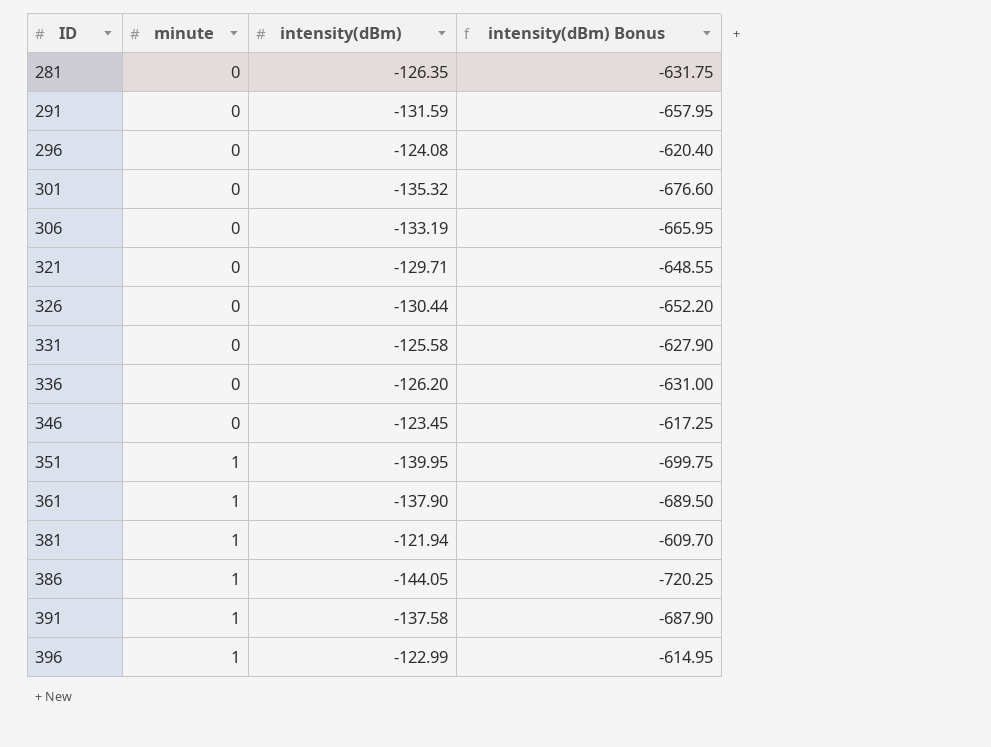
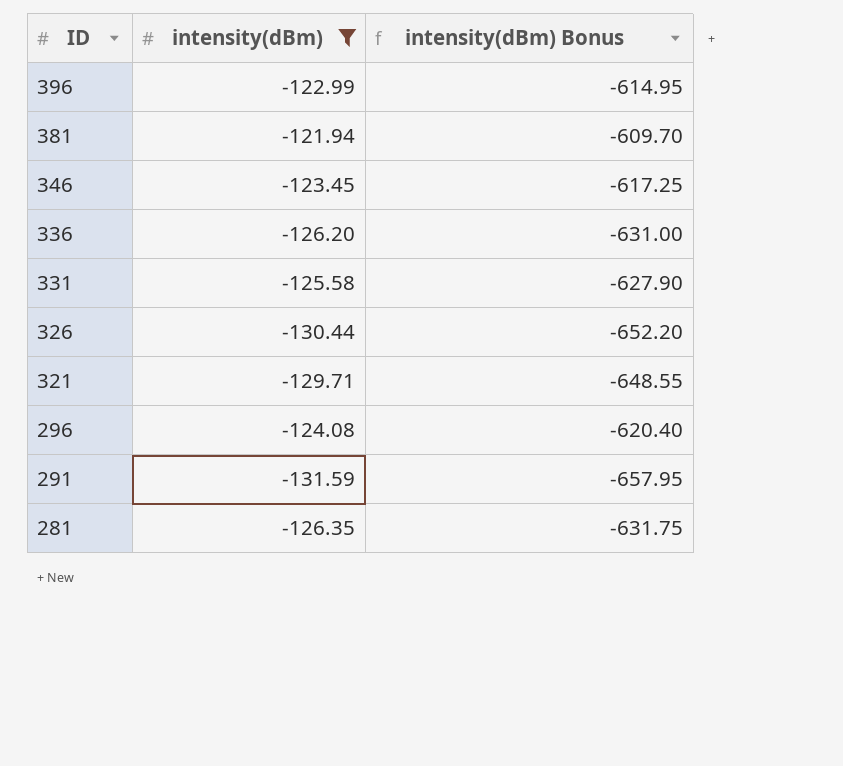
filter: none -> intensity(dBm) >= -131.59
row order: ID ascending -> ID descending
column minute | position: 2 -> none

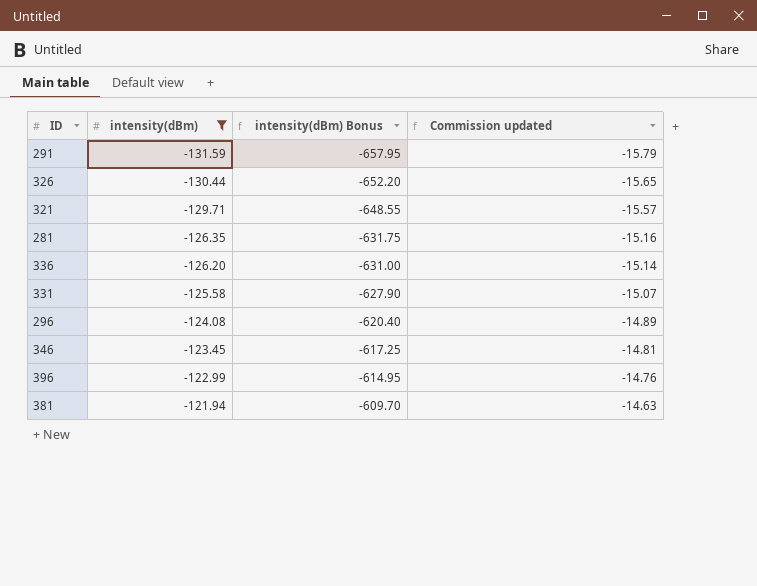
row order: ID descending -> intensity(dBm) ascending
column Commission updated | formula: none -> [intensity(dBm)] * 0.12

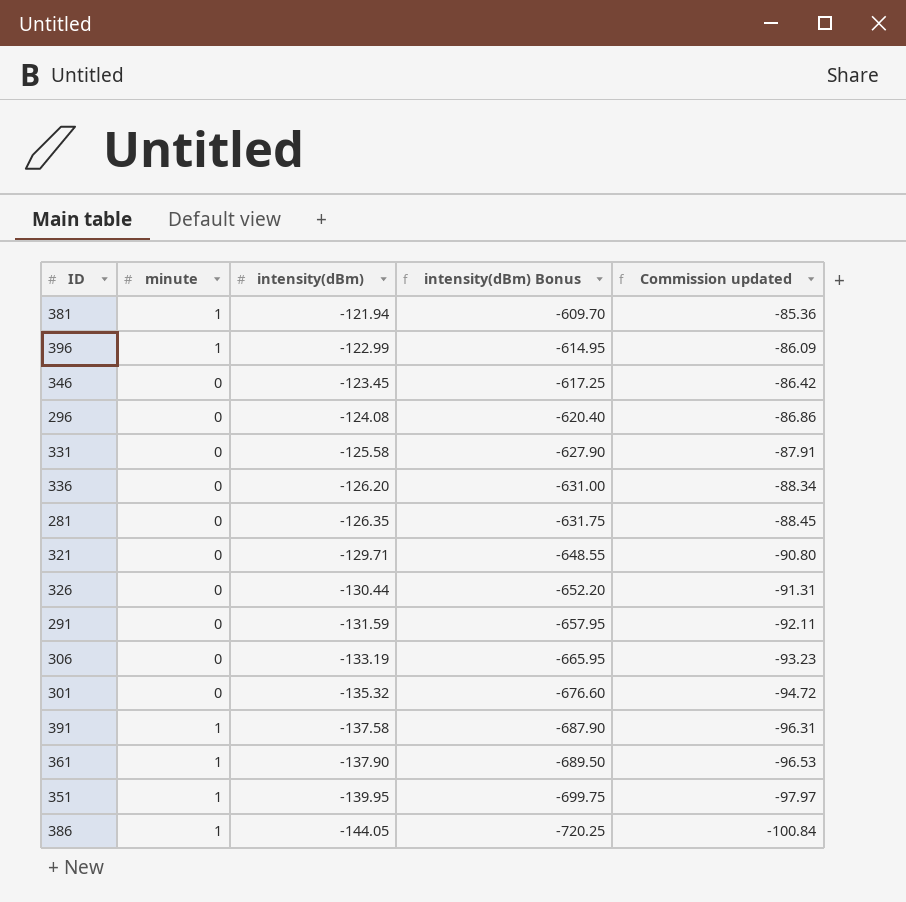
filter: intensity(dBm) >= -131.59 -> none
row order: intensity(dBm) ascending -> intensity(dBm) descending
column minute | position: none -> 2
column Commission updated | formula: [intensity(dBm)] * 0.12 -> [intensity(dBm)] * 0.7

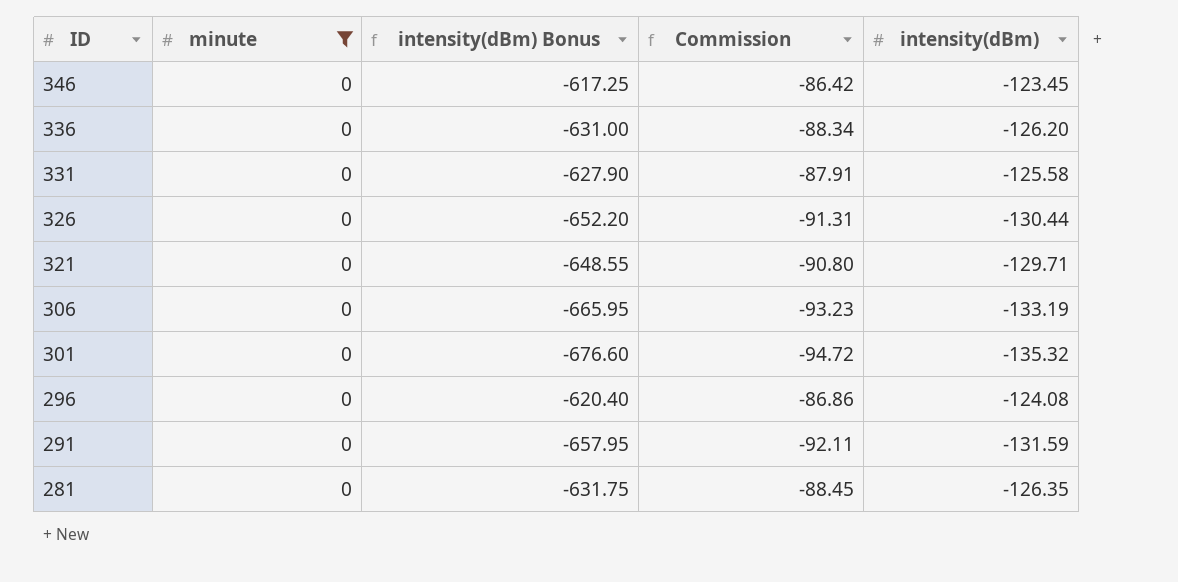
filter: none -> minute = 0
row order: intensity(dBm) descending -> ID descending
column name: Commission updated -> Commission
column intensity(dBm) | position: 3 -> 5

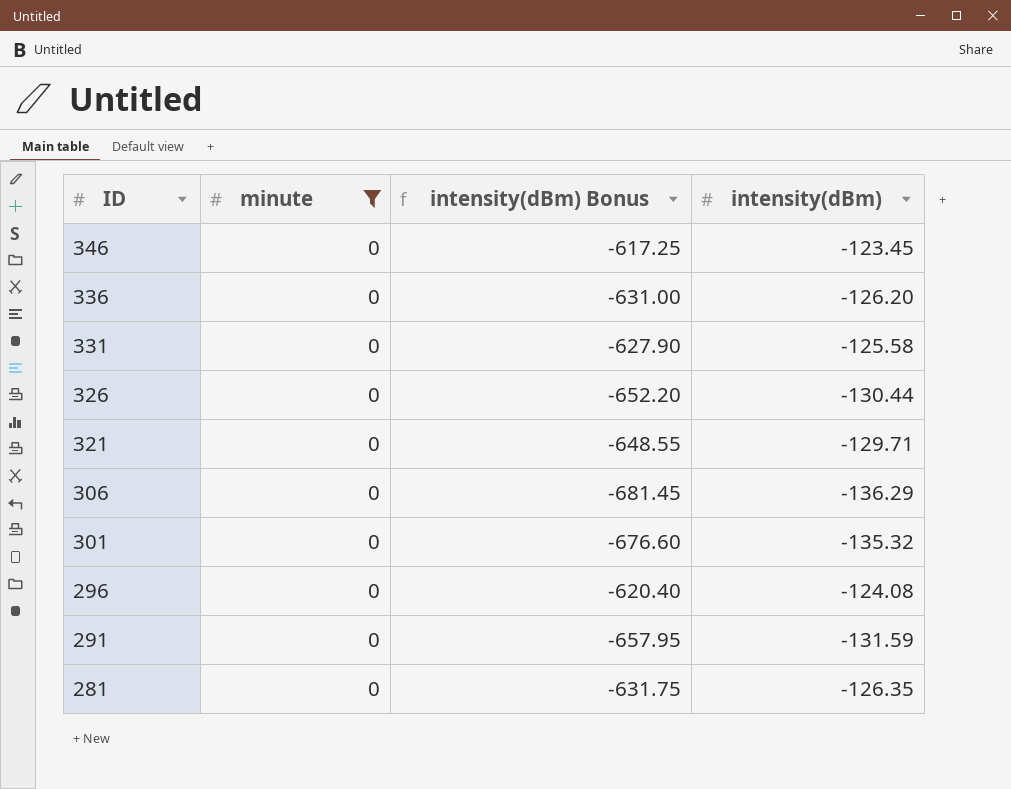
column Commission | formula: [intensity(dBm)] * 0.7 -> none
306 | intensity(dBm) Bonus: -665.95 -> -681.45
306 | intensity(dBm): -133.19 -> -136.29

